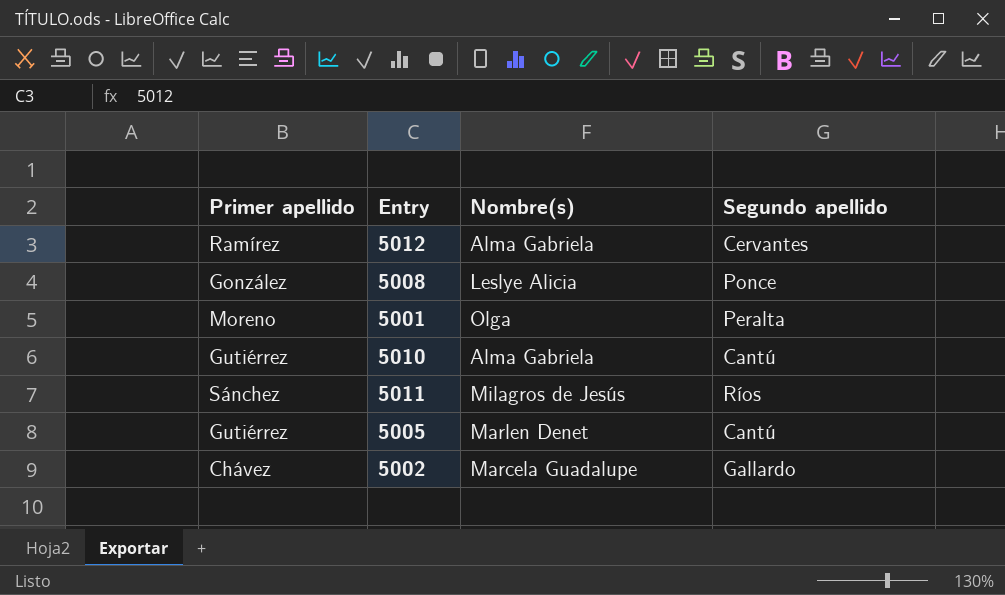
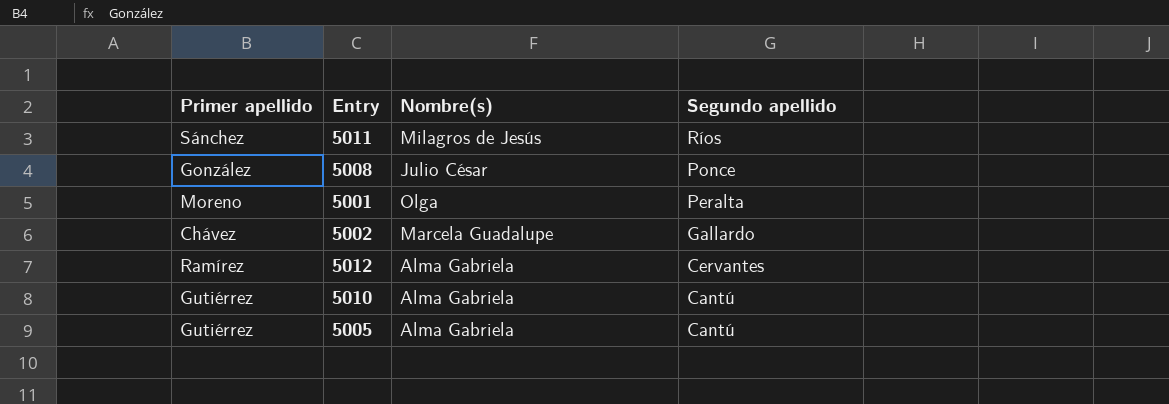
row order: none -> Segundo apellido descending
5008 | Nombre(s): Leslye Alicia -> Julio César
5005 | Nombre(s): Marlen Denet -> Alma Gabriela

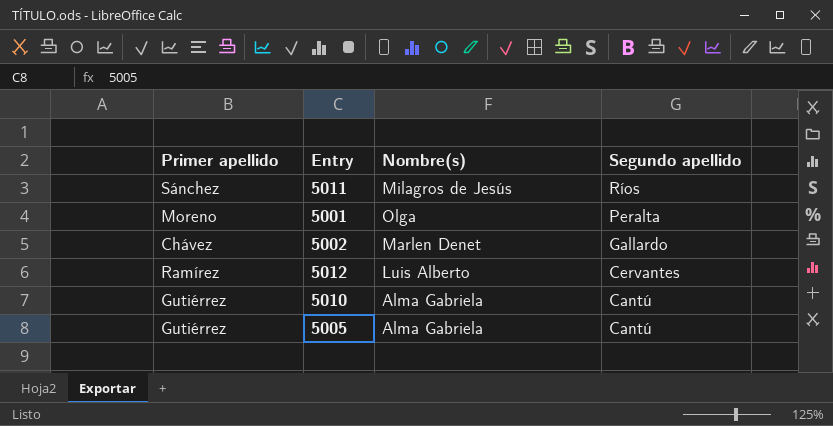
row 5008: González | Julio César | Ponce -> none
5002 | Nombre(s): Marcela Guadalupe -> Marlen Denet
5012 | Nombre(s): Alma Gabriela -> Luis Alberto

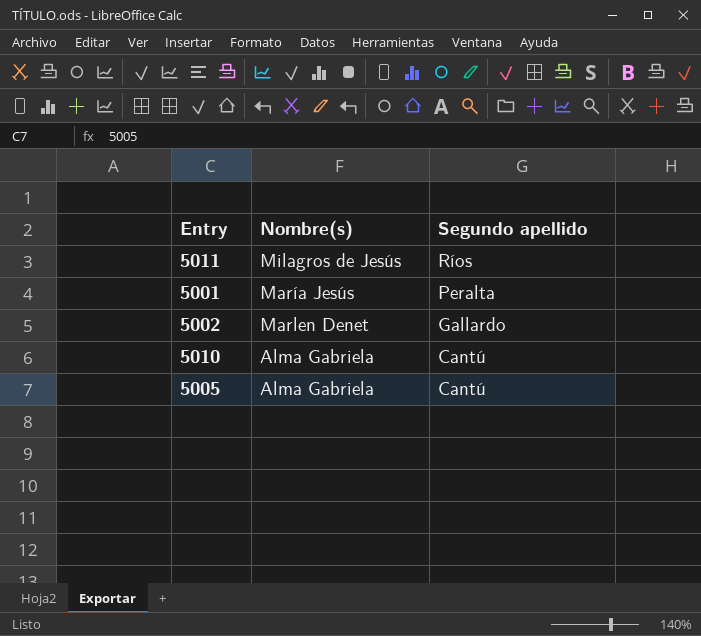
column Primer apellido | position: 1 -> none
row 5012: Ramírez | Luis Alberto | Cervantes -> none
5001 | Nombre(s): Olga -> María Jesús

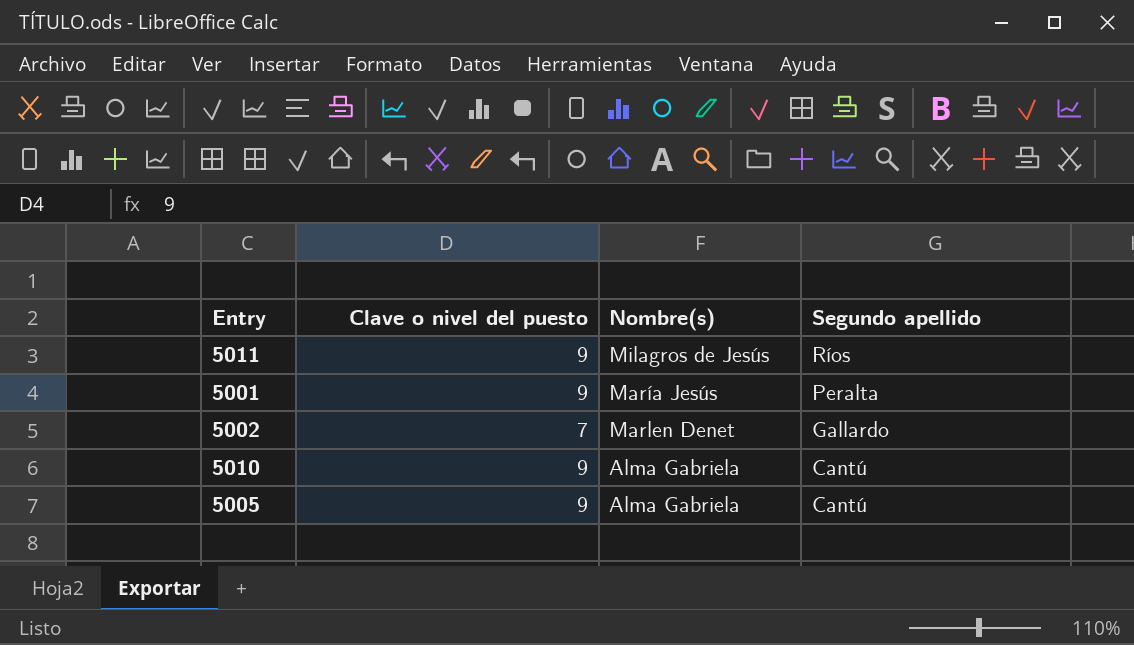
column Clave o nivel del puesto | position: none -> 2

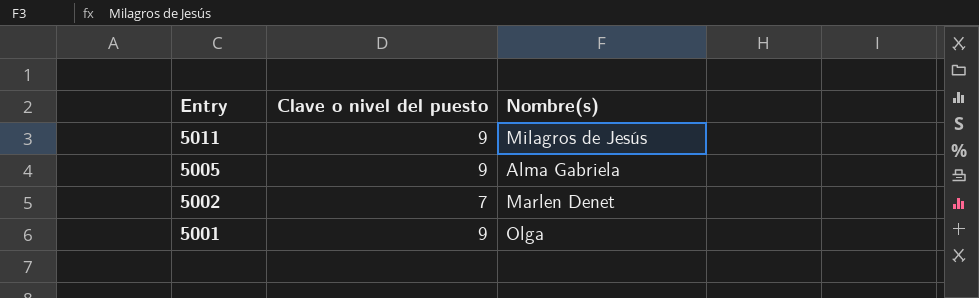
row order: Segundo apellido descending -> Entry descending
column Segundo apellido | position: 4 -> none
row 5010: 9 | Alma Gabriela | Cantú -> none
5001 | Nombre(s): María Jesús -> Olga

